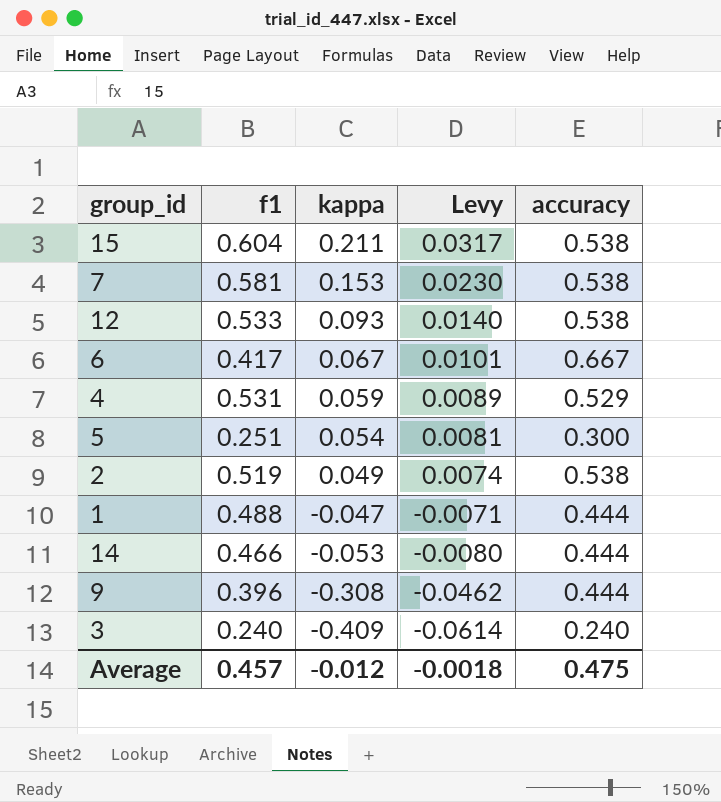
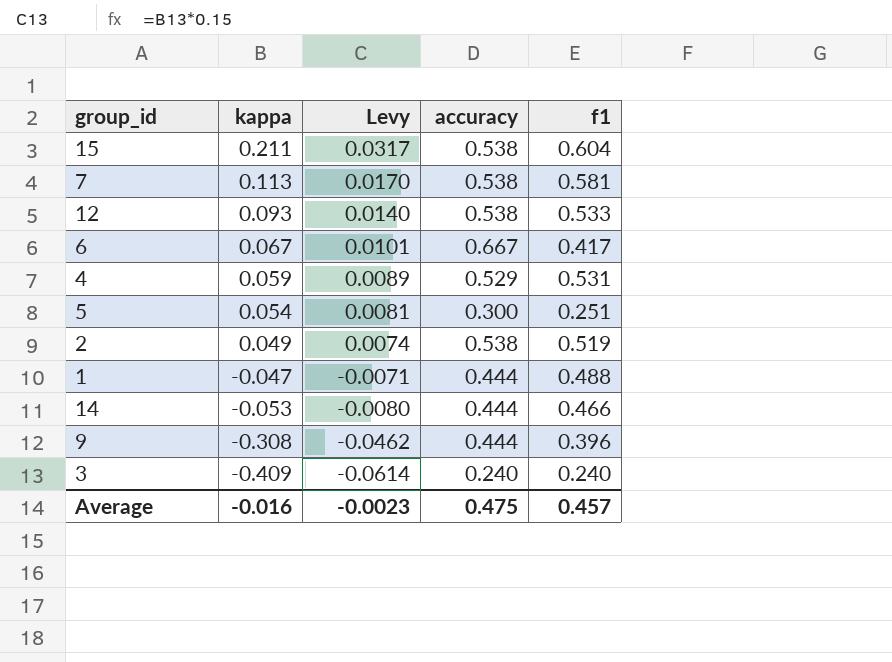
column f1 | position: 2 -> 5
7 | kappa: 0.153 -> 0.113
7 | Levy: 0.0230 -> 0.0170
Average | kappa: -0.012 -> -0.016
Average | Levy: -0.0018 -> -0.0023

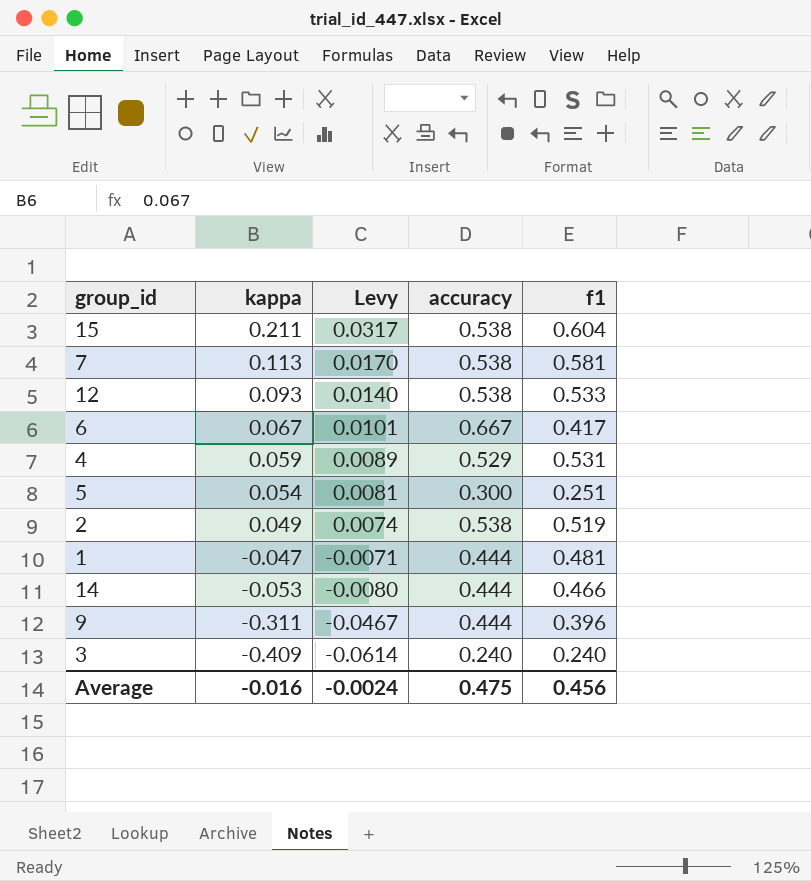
1 | f1: 0.488 -> 0.481
9 | kappa: -0.308 -> -0.311
9 | Levy: -0.0462 -> -0.0467
Average | Levy: -0.0023 -> -0.0024
Average | f1: 0.457 -> 0.456

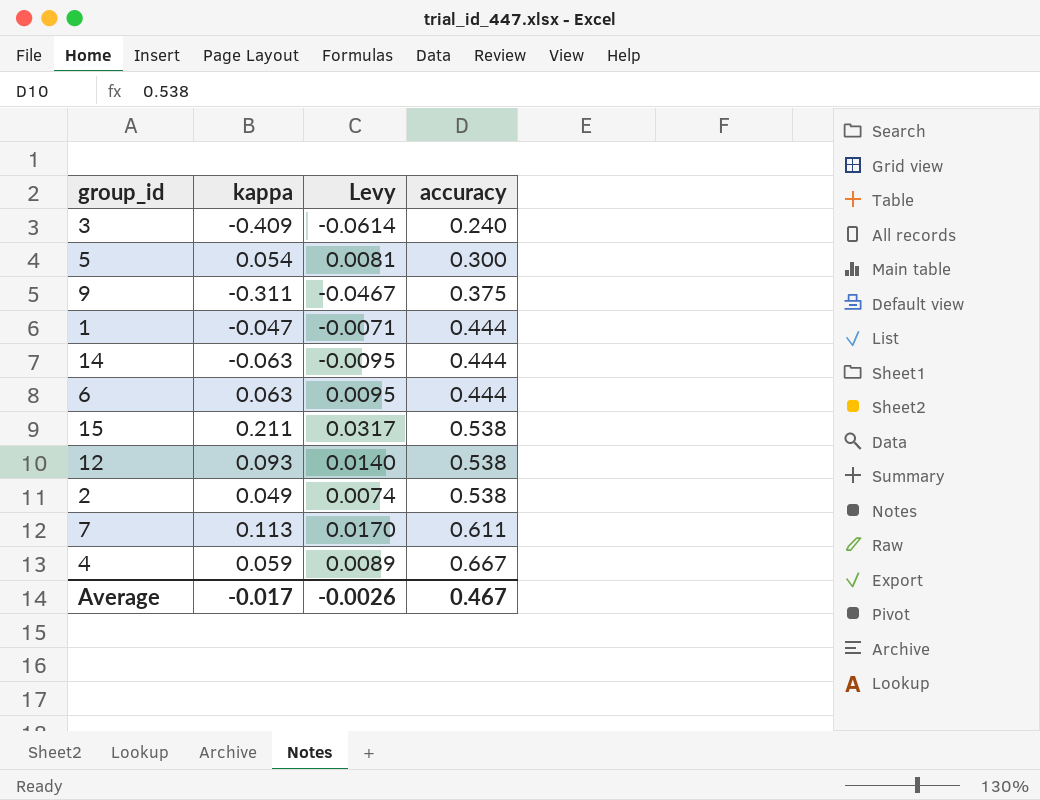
row order: kappa descending -> accuracy ascending
column f1 | position: 5 -> none
9 | accuracy: 0.444 -> 0.375
14 | kappa: -0.053 -> -0.063
14 | Levy: -0.0080 -> -0.0095
6 | kappa: 0.067 -> 0.063
6 | Levy: 0.0101 -> 0.0095
6 | accuracy: 0.667 -> 0.444
7 | accuracy: 0.538 -> 0.611
4 | accuracy: 0.529 -> 0.667
Average | kappa: -0.016 -> -0.017
Average | Levy: -0.0024 -> -0.0026
Average | accuracy: 0.475 -> 0.467

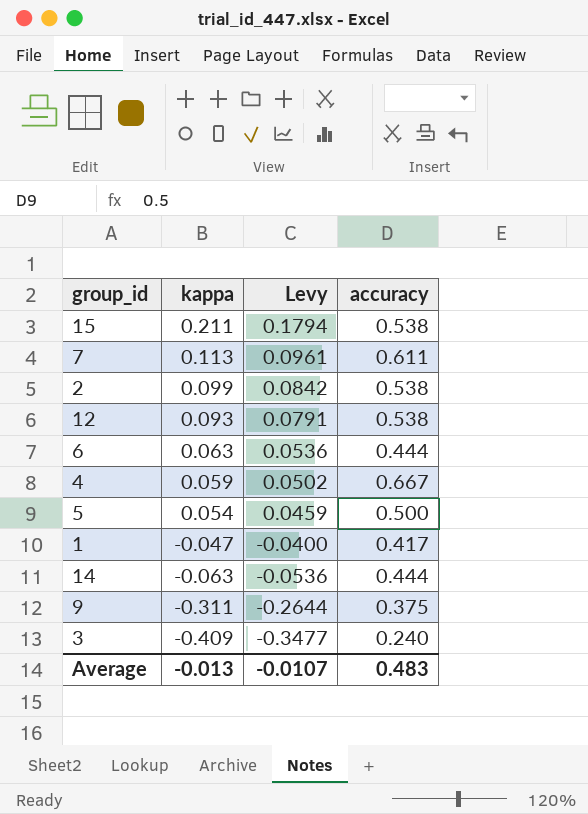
row order: accuracy ascending -> kappa descending
column Levy | formula: [kappa] * 0.15 -> [kappa] * 0.85
2 | kappa: 0.049 -> 0.099
5 | accuracy: 0.300 -> 0.500
1 | accuracy: 0.444 -> 0.417
Average | kappa: -0.017 -> -0.013
Average | Levy: -0.0026 -> -0.0107
Average | accuracy: 0.467 -> 0.483

